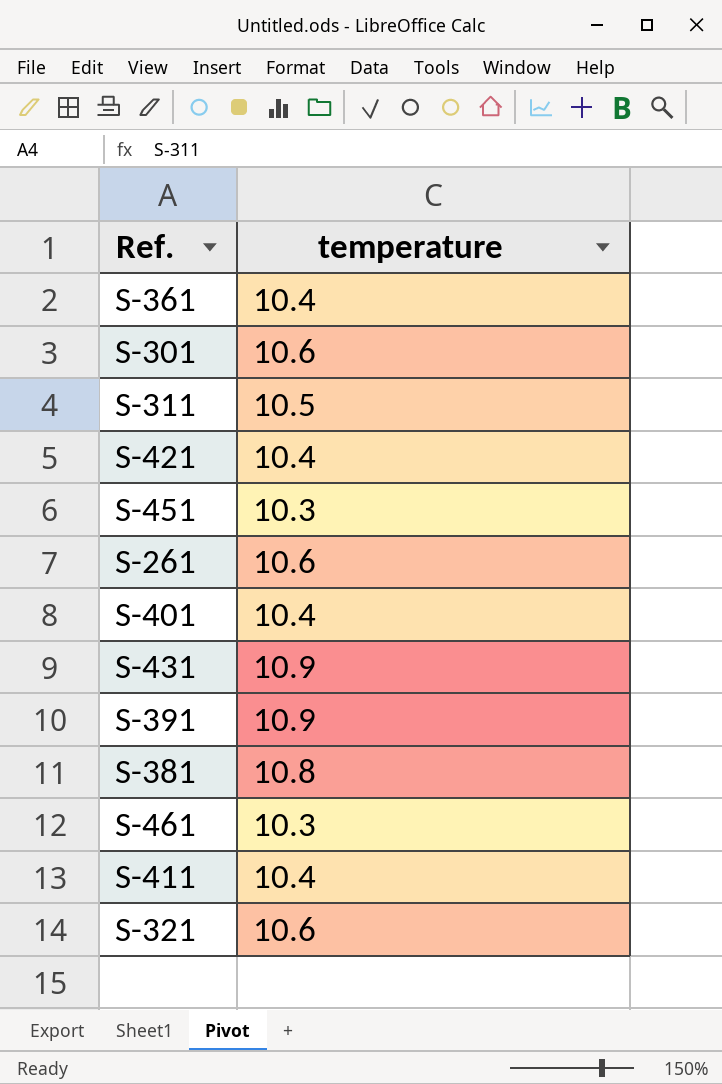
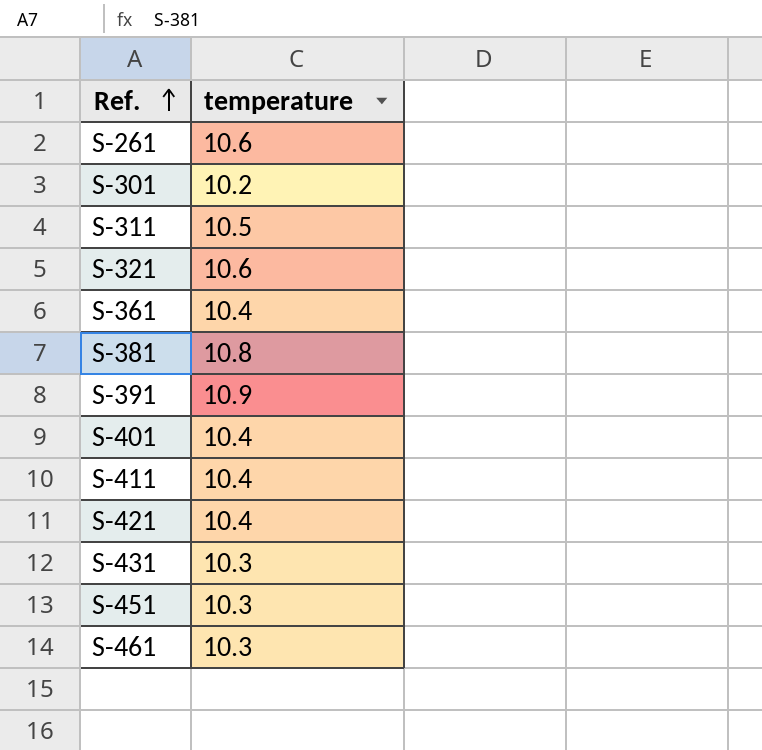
row order: none -> Ref. ascending
S-301 | temperature: 10.6 -> 10.2
S-431 | temperature: 10.9 -> 10.3

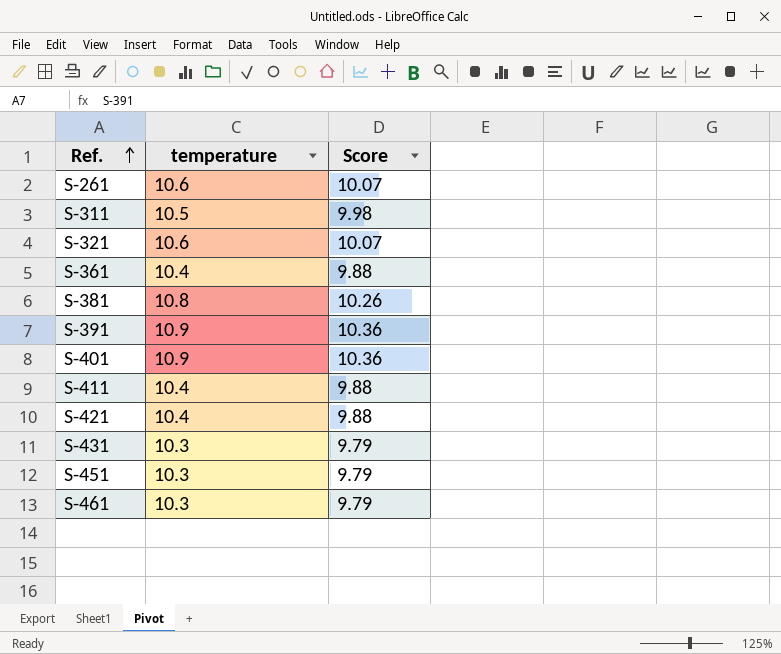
column Score | formula: none -> [temperature] * 0.95
row S-301: 10.2 -> none
S-401 | temperature: 10.4 -> 10.9

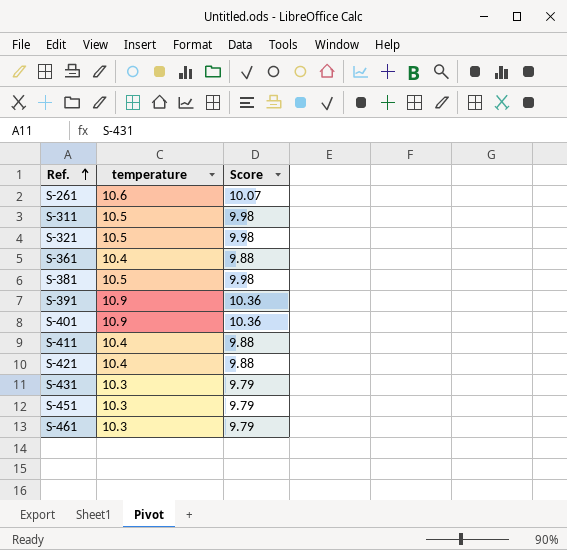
S-321 | temperature: 10.6 -> 10.5
S-321 | Score: 10.07 -> 9.98
S-381 | temperature: 10.8 -> 10.5
S-381 | Score: 10.26 -> 9.98

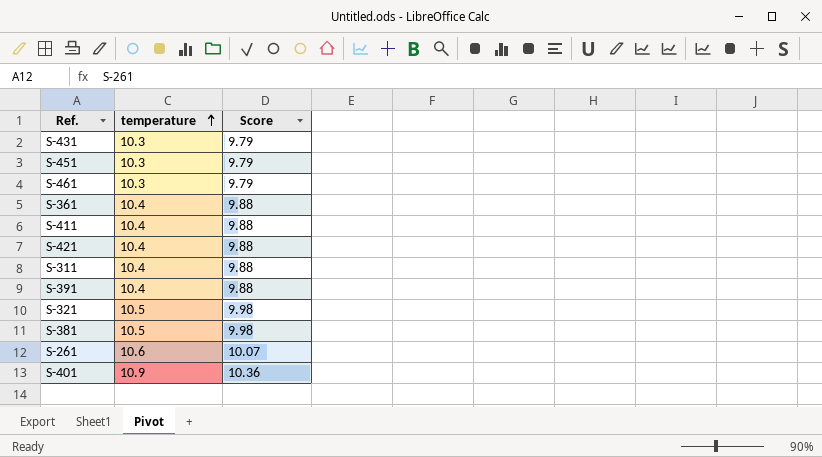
row order: Ref. ascending -> temperature ascending
S-311 | temperature: 10.5 -> 10.4
S-311 | Score: 9.98 -> 9.88
S-391 | temperature: 10.9 -> 10.4
S-391 | Score: 10.36 -> 9.88

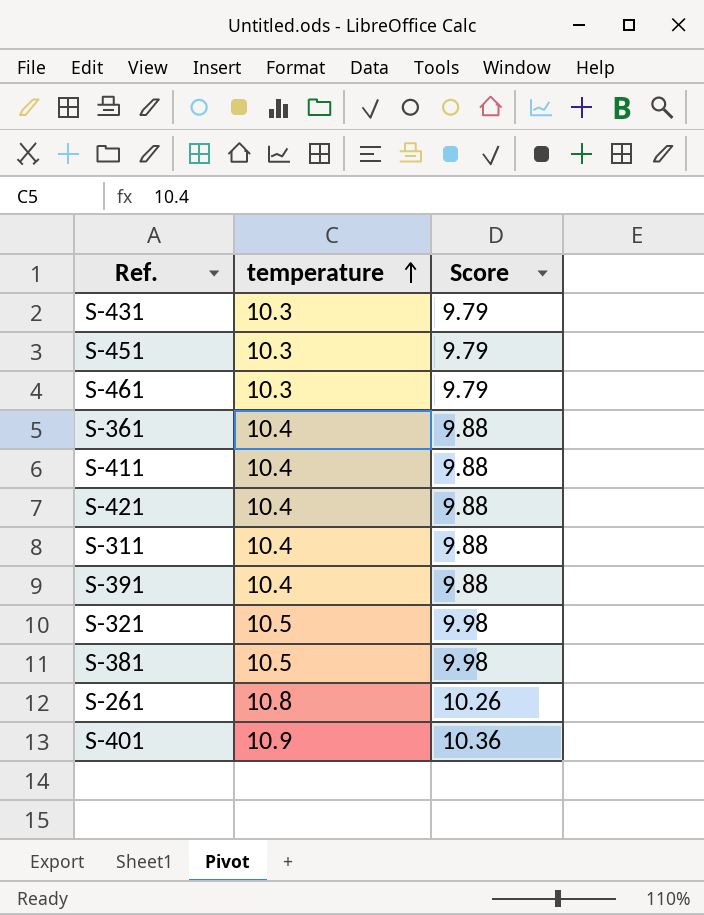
S-261 | temperature: 10.6 -> 10.8
S-261 | Score: 10.07 -> 10.26

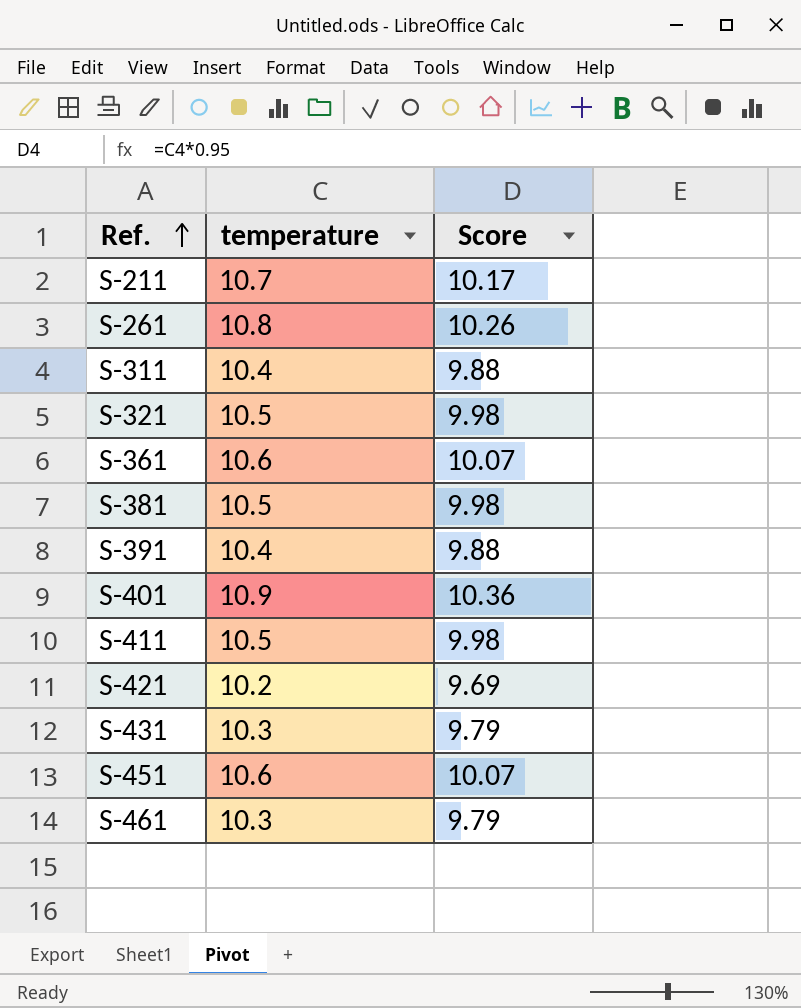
row order: temperature ascending -> Ref. ascending
row S-211: none -> 10.7 | 10.17
S-361 | temperature: 10.4 -> 10.6
S-361 | Score: 9.88 -> 10.07
S-411 | temperature: 10.4 -> 10.5
S-411 | Score: 9.88 -> 9.98
S-421 | temperature: 10.4 -> 10.2
S-421 | Score: 9.88 -> 9.69
S-451 | temperature: 10.3 -> 10.6
S-451 | Score: 9.79 -> 10.07

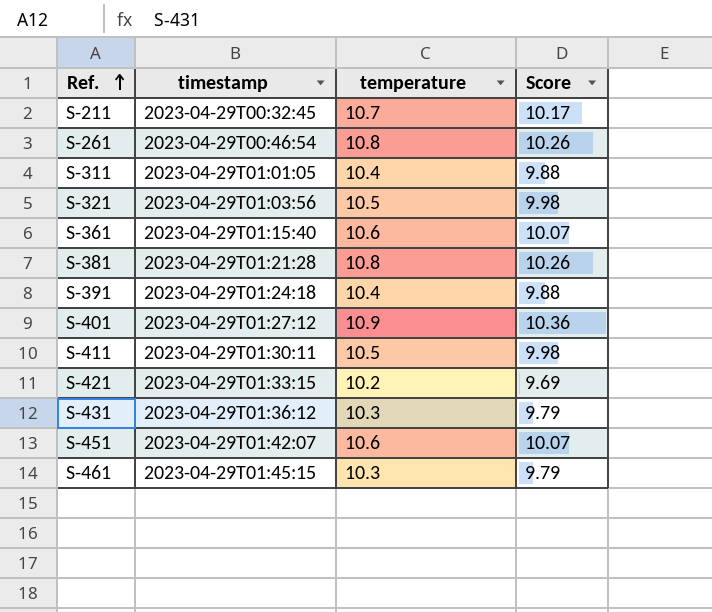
column timestamp | position: none -> 2
S-381 | temperature: 10.5 -> 10.8
S-381 | Score: 9.98 -> 10.26

